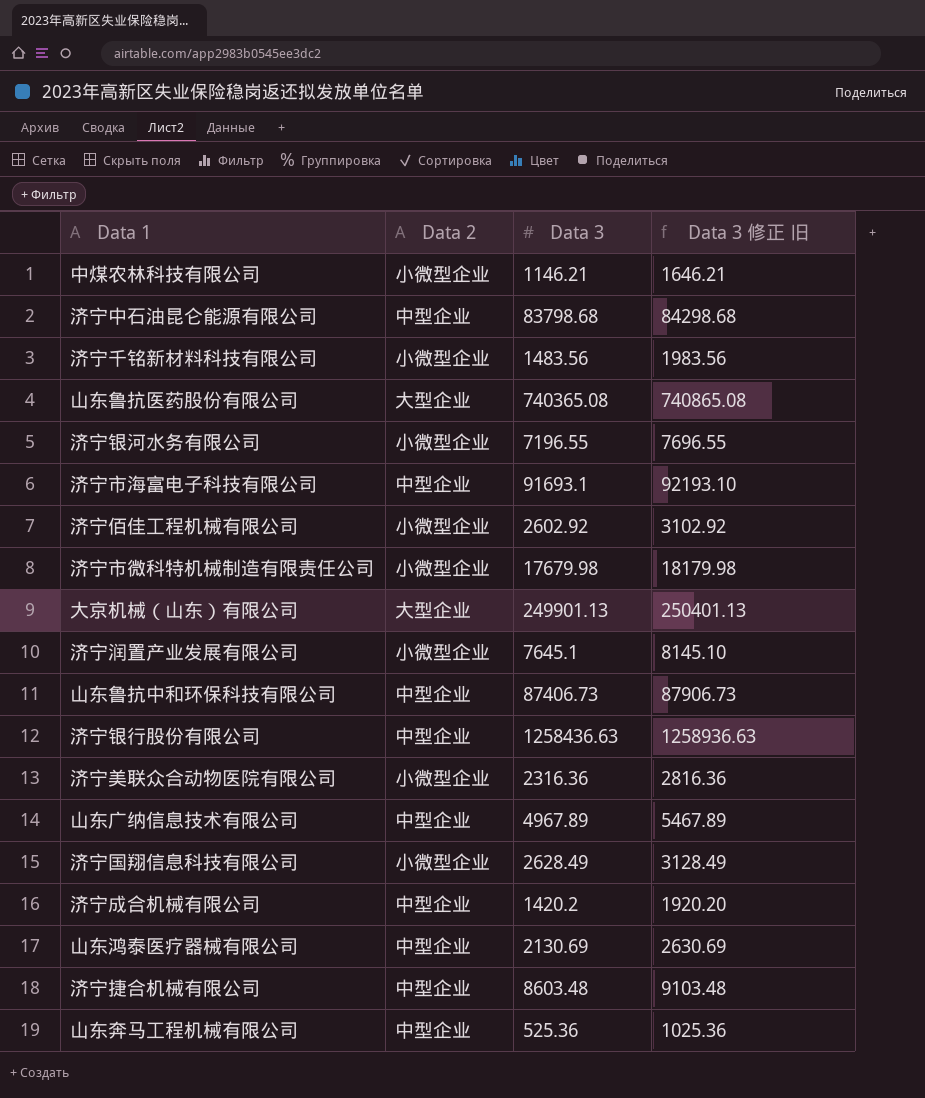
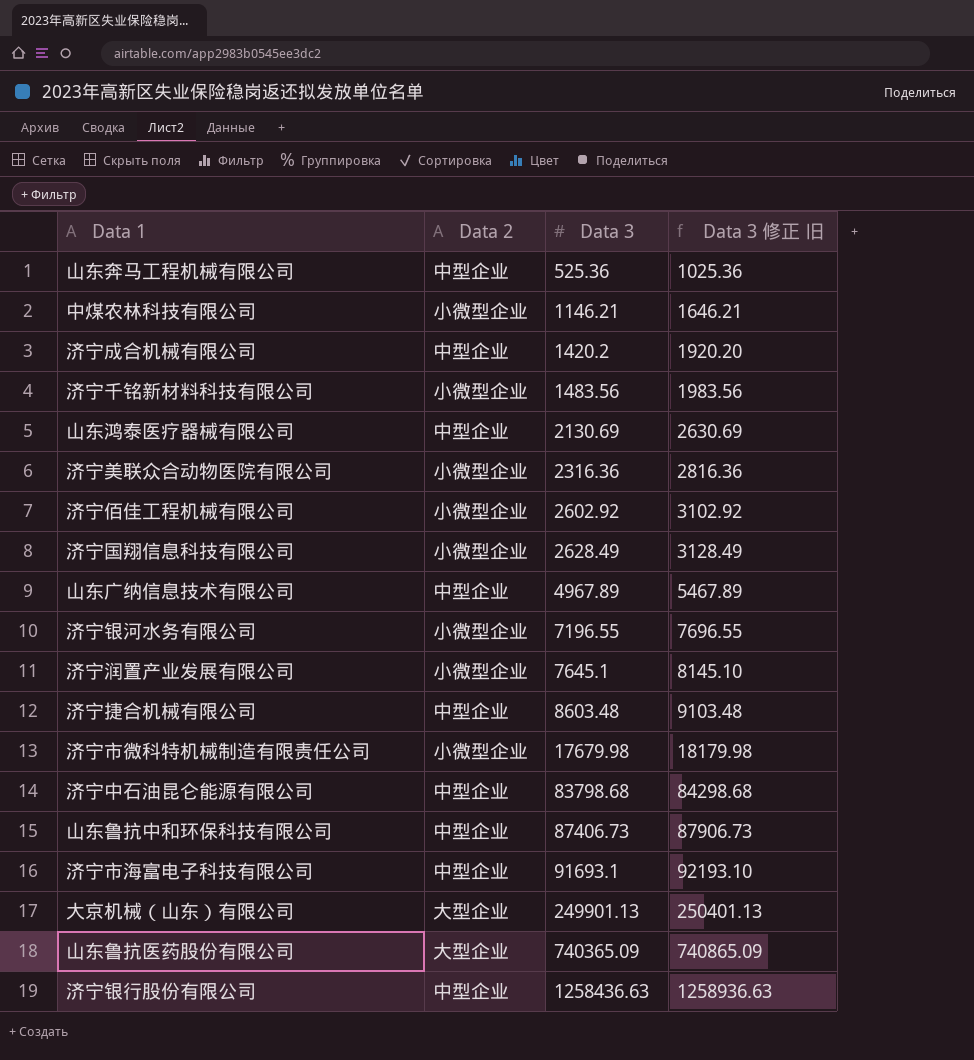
row order: none -> Data 3 ascending
山东鲁抗医药股份有限公司 | Data 3: 740365.08 -> 740365.09
山东鲁抗医药股份有限公司 | Data 3 修正 旧: 740865.08 -> 740865.09

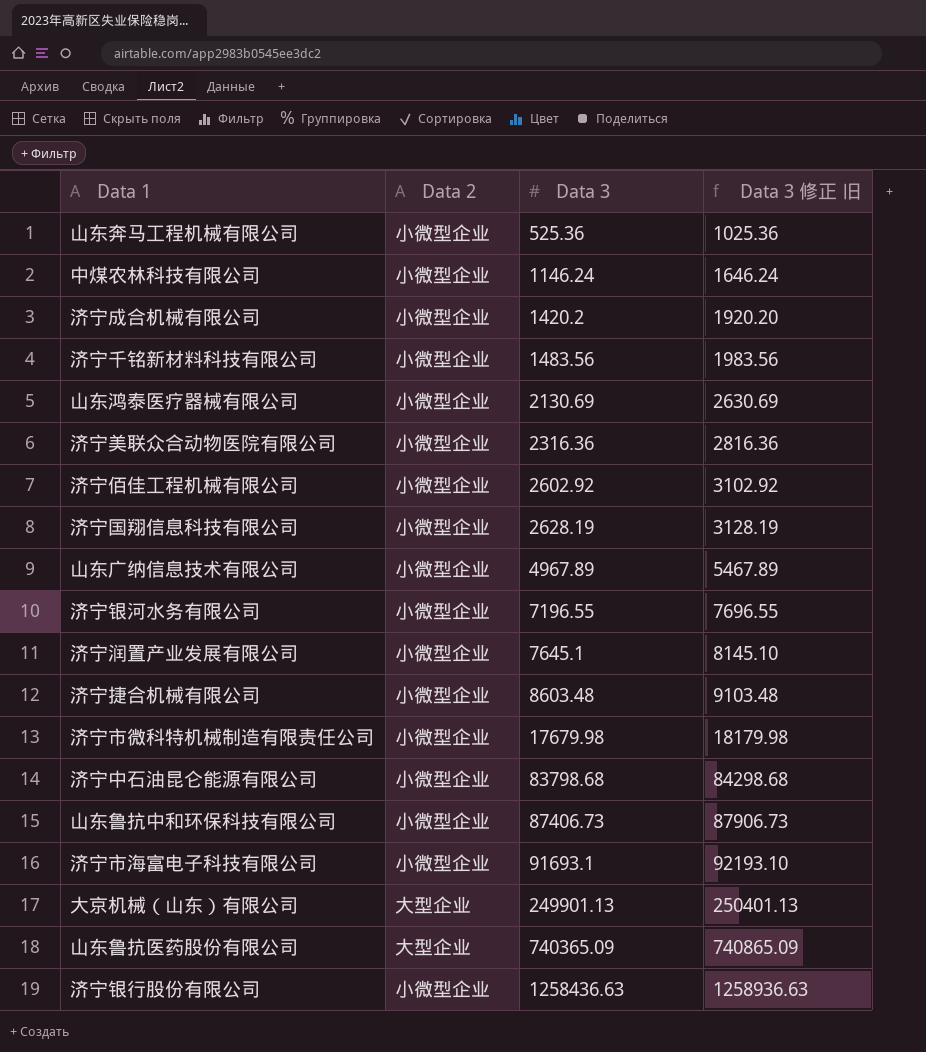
山东奔马工程机械有限公司 | Data 2: 中型企业 -> 小微型企业
中煤农林科技有限公司 | Data 3: 1146.21 -> 1146.24
中煤农林科技有限公司 | Data 3 修正 旧: 1646.21 -> 1646.24
济宁成合机械有限公司 | Data 2: 中型企业 -> 小微型企业
山东鸿泰医疗器械有限公司 | Data 2: 中型企业 -> 小微型企业
济宁国翔信息科技有限公司 | Data 3: 2628.49 -> 2628.19
济宁国翔信息科技有限公司 | Data 3 修正 旧: 3128.49 -> 3128.19
山东广纳信息技术有限公司 | Data 2: 中型企业 -> 小微型企业
济宁捷合机械有限公司 | Data 2: 中型企业 -> 小微型企业
济宁中石油昆仑能源有限公司 | Data 2: 中型企业 -> 小微型企业
山东鲁抗中和环保科技有限公司 | Data 2: 中型企业 -> 小微型企业
济宁市海富电子科技有限公司 | Data 2: 中型企业 -> 小微型企业
济宁银行股份有限公司 | Data 2: 中型企业 -> 小微型企业

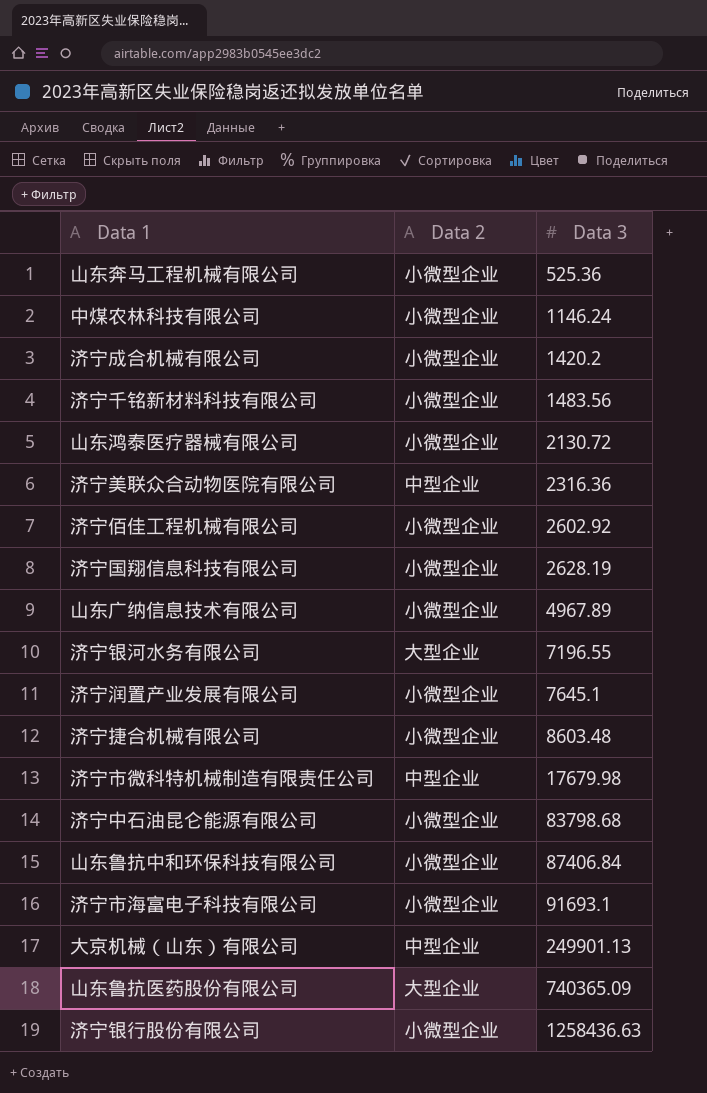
column Data 3 修正 旧 | formula: [Data 3] + 500 -> none
山东鸿泰医疗器械有限公司 | Data 3: 2130.69 -> 2130.72
济宁美联众合动物医院有限公司 | Data 2: 小微型企业 -> 中型企业
济宁银河水务有限公司 | Data 2: 小微型企业 -> 大型企业
济宁市微科特机械制造有限责任公司 | Data 2: 小微型企业 -> 中型企业
山东鲁抗中和环保科技有限公司 | Data 3: 87406.73 -> 87406.84
大京机械（山东）有限公司 | Data 2: 大型企业 -> 中型企业

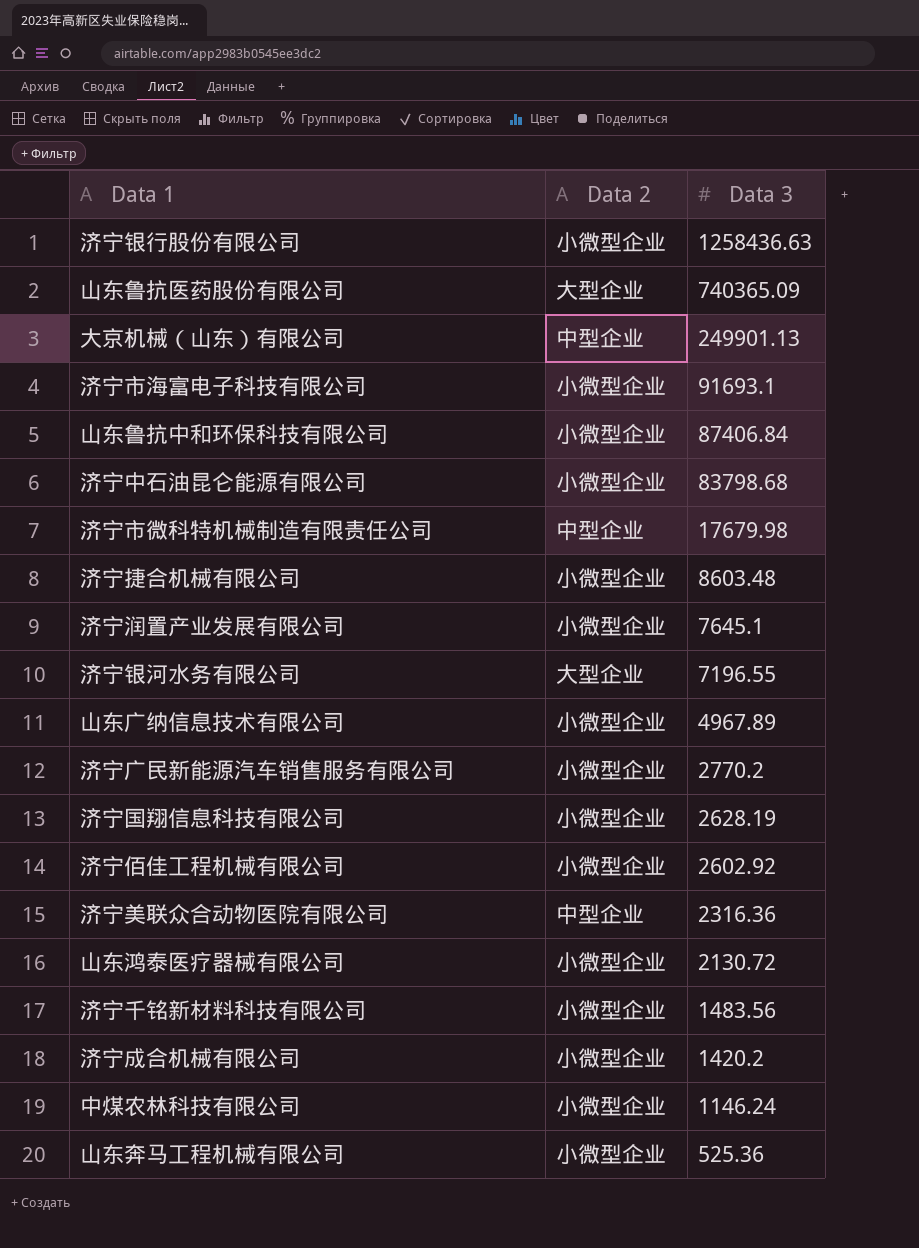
row order: Data 3 ascending -> Data 3 descending
row 济宁广民新能源汽车销售服务有限公司: none -> 小微型企业 | 2770.2

